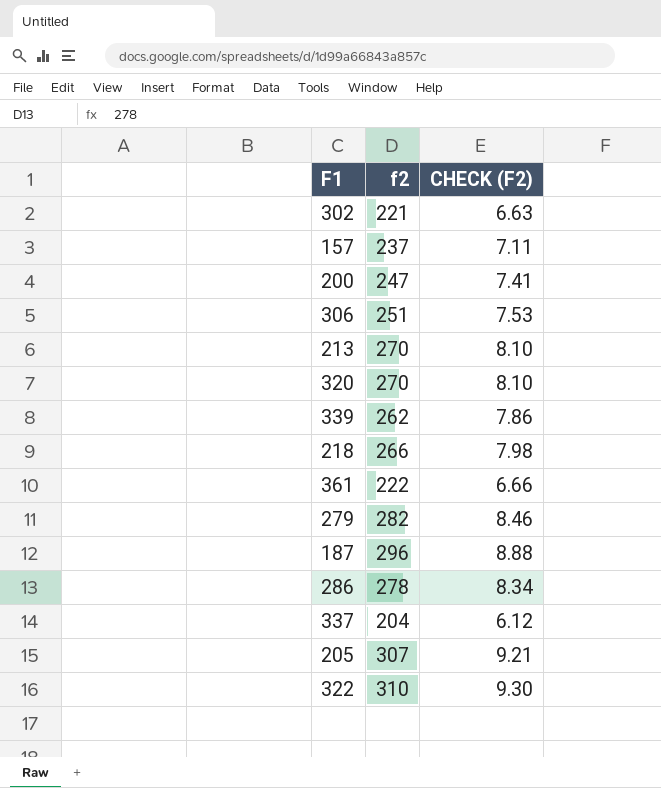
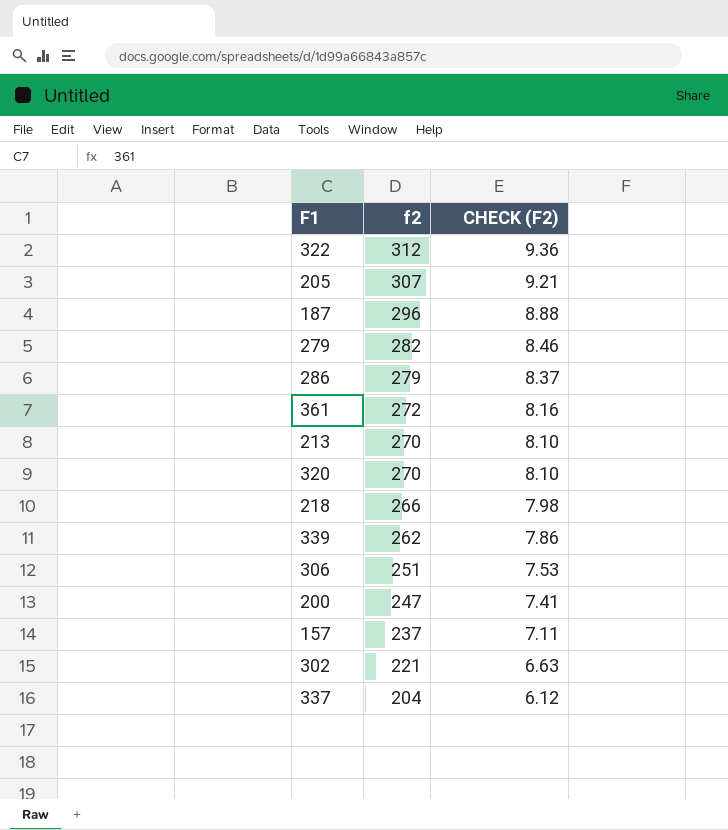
row order: none -> f2 descending
322 | f2: 310 -> 312
322 | CHECK (F2): 9.30 -> 9.36
286 | f2: 278 -> 279
286 | CHECK (F2): 8.34 -> 8.37
361 | f2: 222 -> 272
361 | CHECK (F2): 6.66 -> 8.16

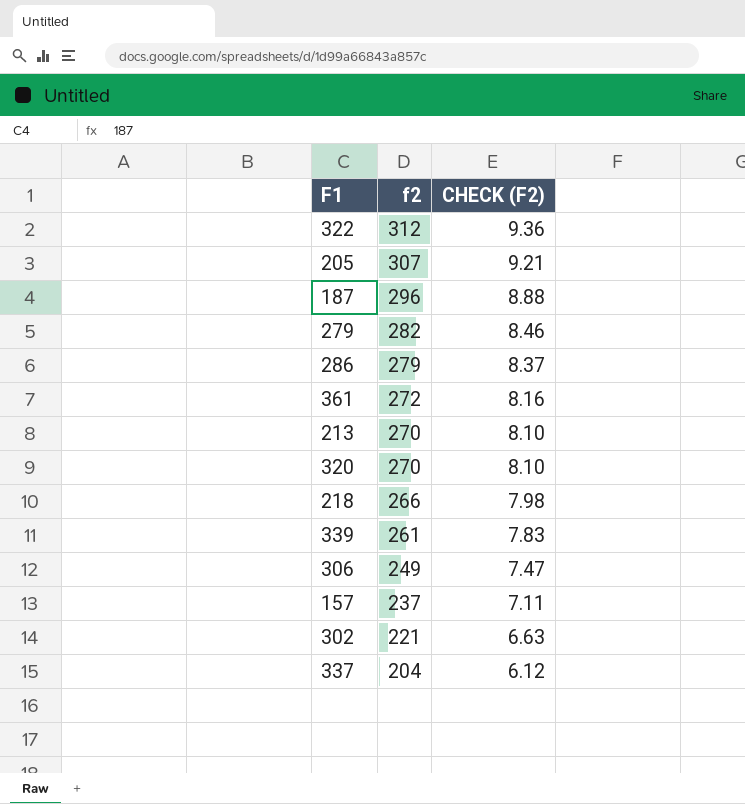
row 200: 247 | 7.41 -> none
339 | f2: 262 -> 261
339 | CHECK (F2): 7.86 -> 7.83
306 | f2: 251 -> 249
306 | CHECK (F2): 7.53 -> 7.47

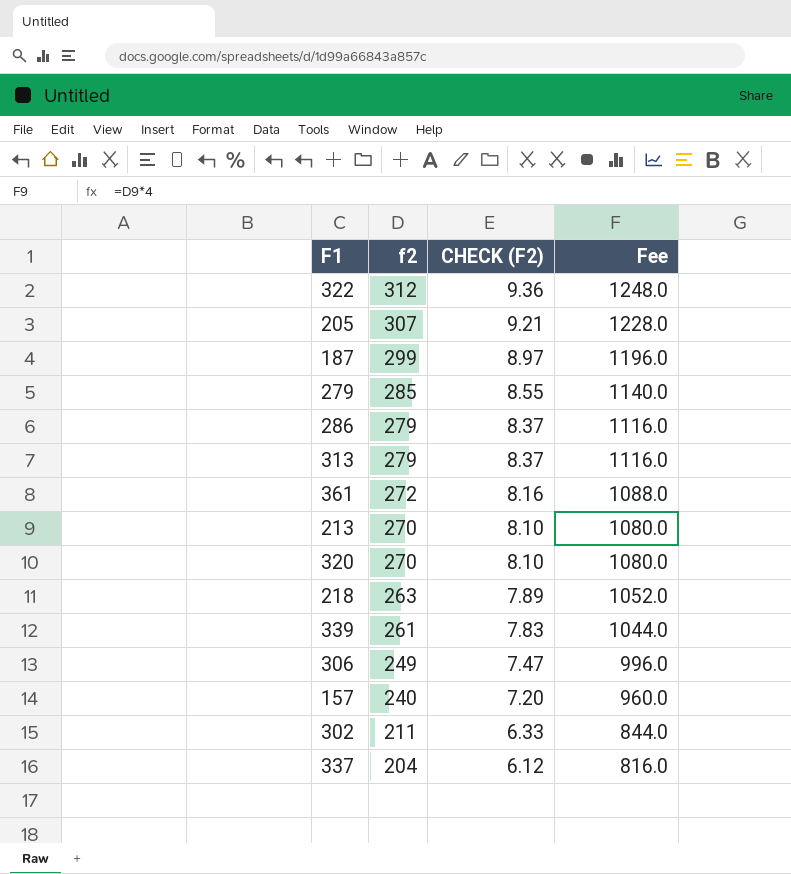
column Fee | formula: none -> [f2] * 4
187 | f2: 296 -> 299
187 | CHECK (F2): 8.88 -> 8.97
279 | f2: 282 -> 285
279 | CHECK (F2): 8.46 -> 8.55
row 313: none -> 279 | 8.37 | 1116.0
218 | f2: 266 -> 263
218 | CHECK (F2): 7.98 -> 7.89
157 | f2: 237 -> 240
157 | CHECK (F2): 7.11 -> 7.20
302 | f2: 221 -> 211
302 | CHECK (F2): 6.63 -> 6.33

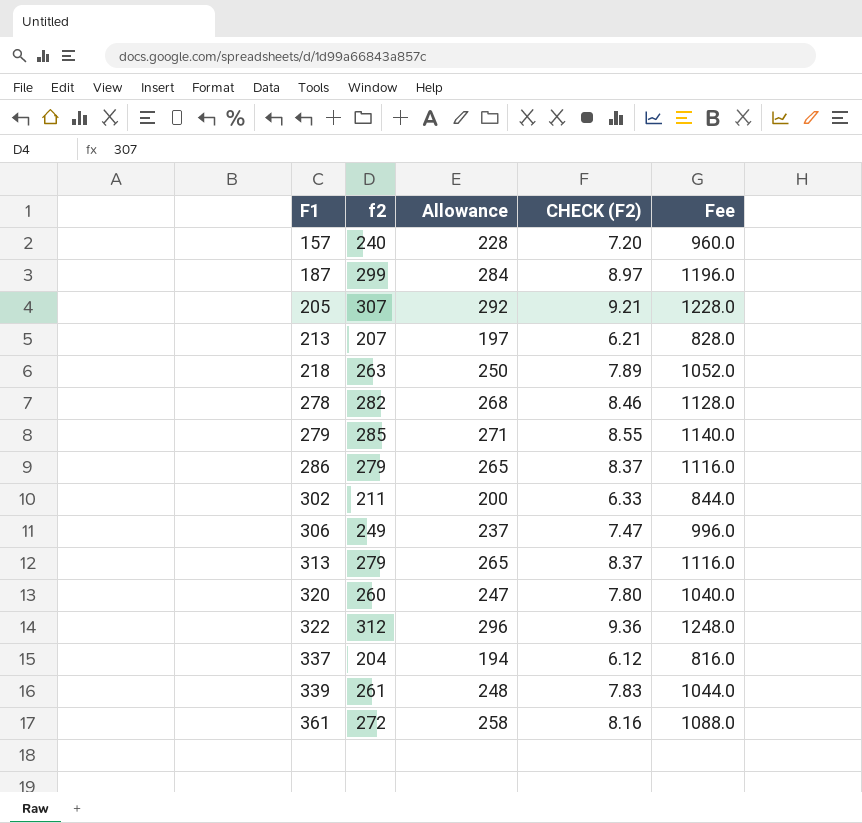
row order: f2 descending -> F1 ascending
column Allowance | formula: none -> [f2] * 0.95
213 | f2: 270 -> 207
213 | CHECK (F2): 8.10 -> 6.21
213 | Fee: 1080.0 -> 828.0
row 278: none -> 282 | 268 | 8.46 | 1128.0
320 | f2: 270 -> 260
320 | CHECK (F2): 8.10 -> 7.80
320 | Fee: 1080.0 -> 1040.0

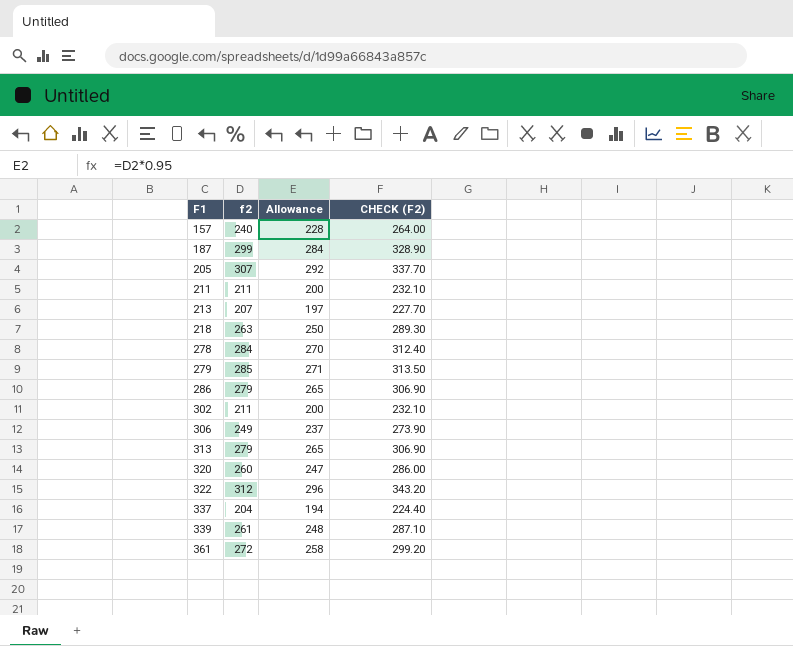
column Fee | formula: [f2] * 4 -> none
column CHECK (F2) | formula: [f2] * 0.03 -> [f2] * 1.1
row 211: none -> 211 | 200 | 232.10
278 | f2: 282 -> 284
278 | Allowance: 268 -> 270

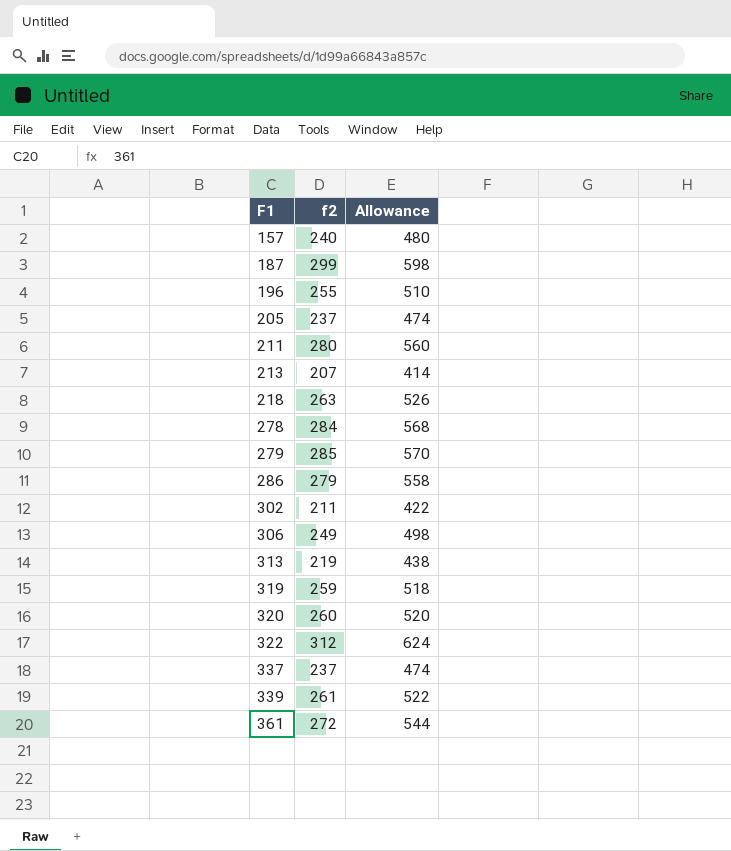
column CHECK (F2) | formula: [f2] * 1.1 -> none
column Allowance | formula: [f2] * 0.95 -> [f2] * 2
row 196: none -> 255 | 510
205 | f2: 307 -> 237
211 | f2: 211 -> 280
313 | f2: 279 -> 219
row 319: none -> 259 | 518
337 | f2: 204 -> 237

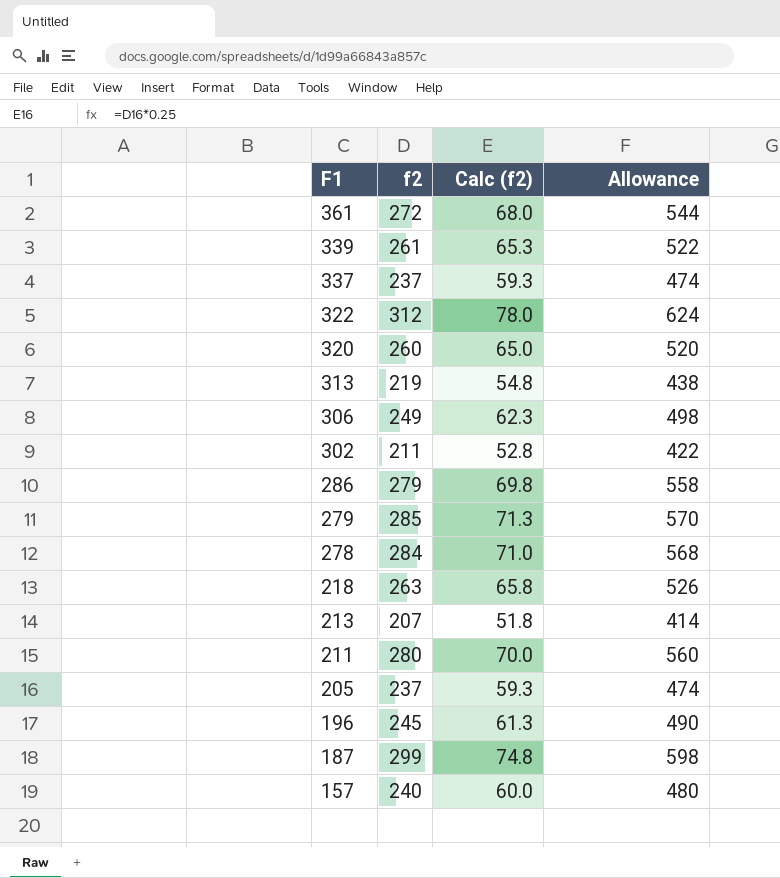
row order: F1 ascending -> F1 descending
column Calc (f2) | formula: none -> [f2] * 0.25
row 319: 259 | 518 -> none
196 | f2: 255 -> 245
196 | Allowance: 510 -> 490

